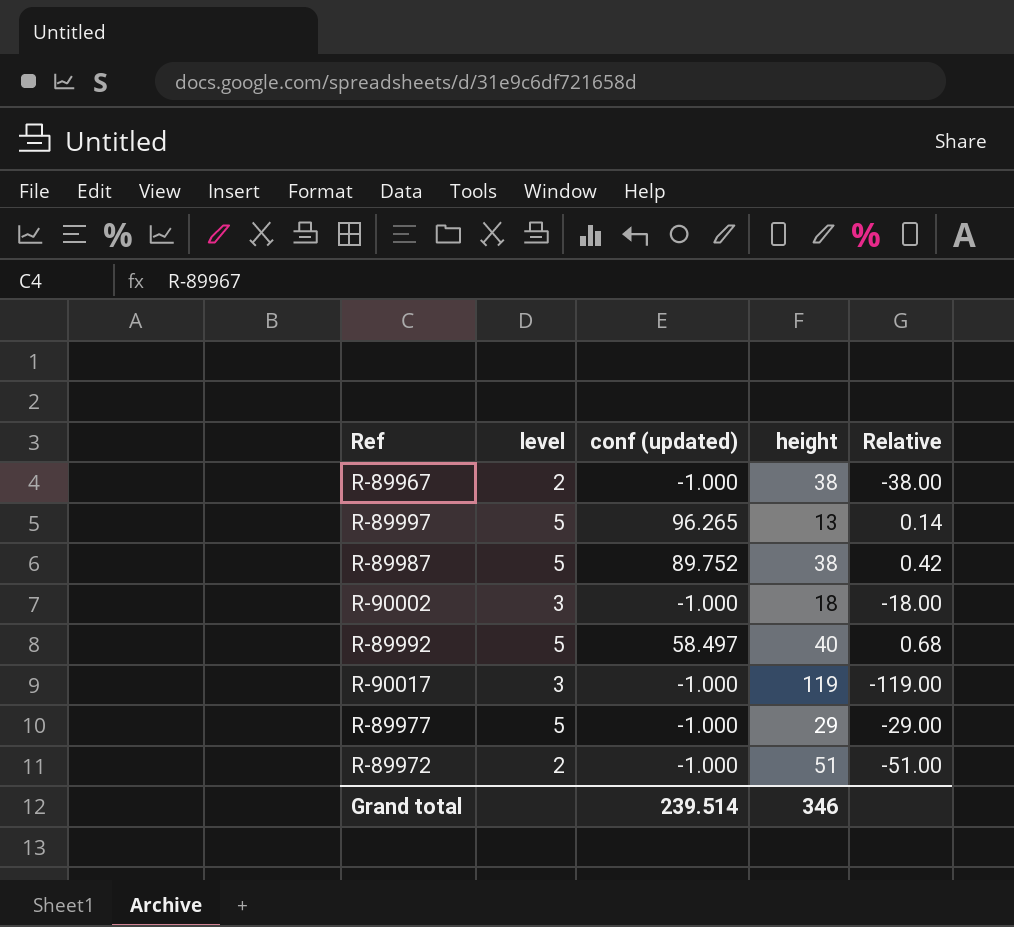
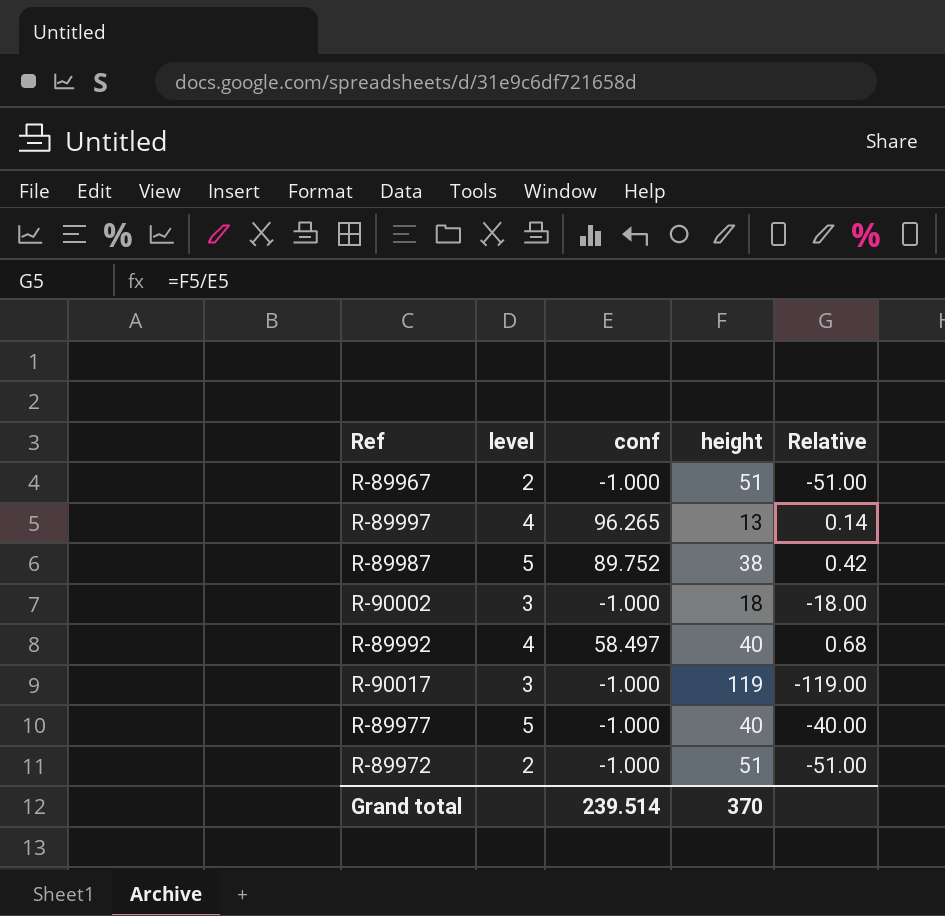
column name: conf (updated) -> conf
R-89967 | height: 38 -> 51
R-89967 | Relative: -38.00 -> -51.00
R-89997 | level: 5 -> 4
R-89992 | level: 5 -> 4
R-89977 | height: 29 -> 40
R-89977 | Relative: -29.00 -> -40.00
Grand total | height: 346 -> 370

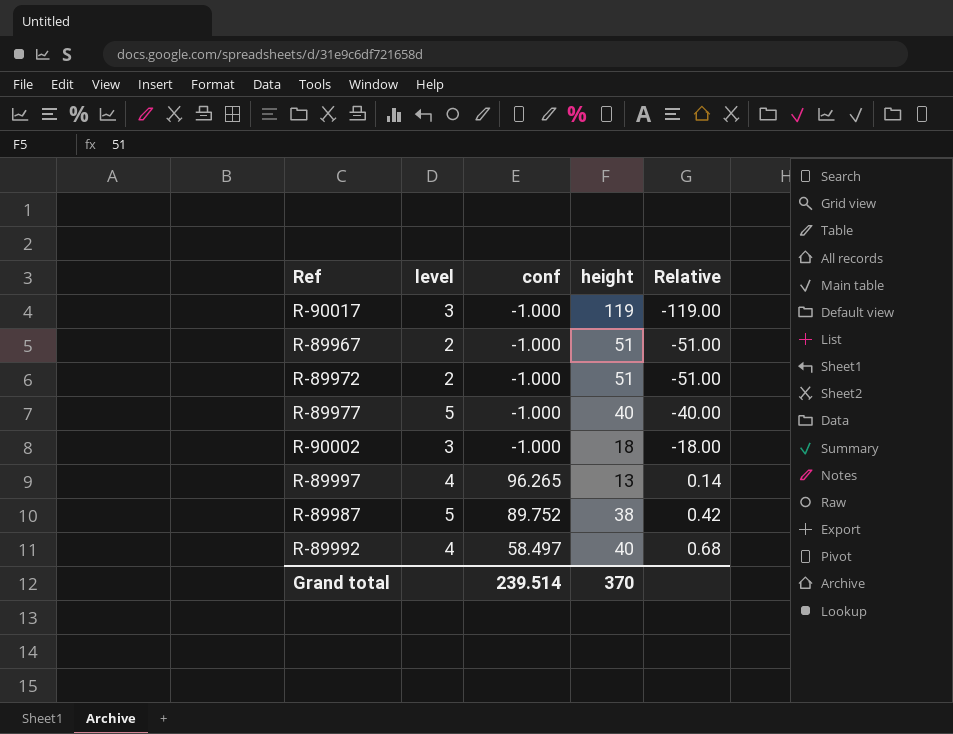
row order: none -> Relative ascending

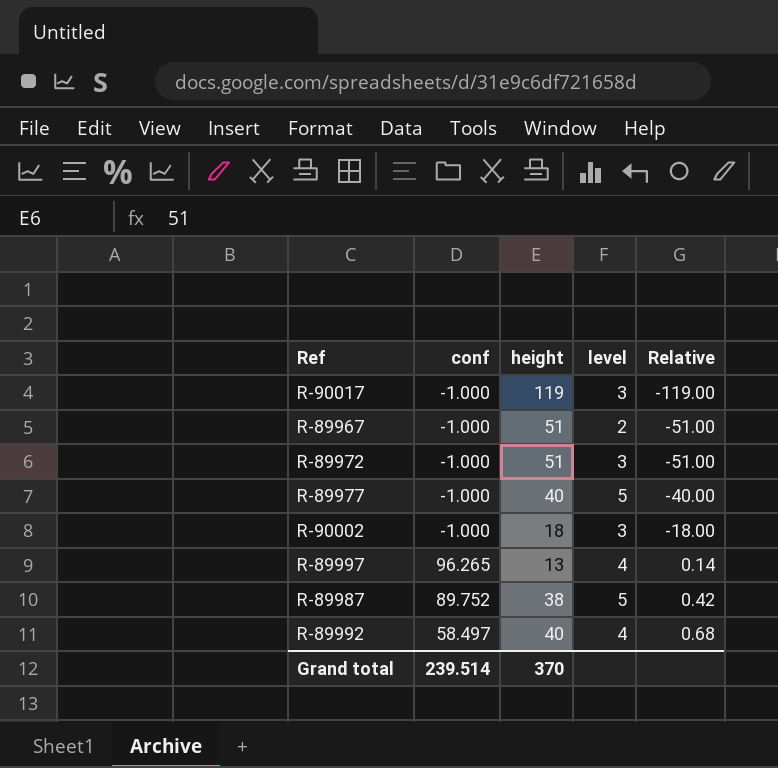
column level | position: 2 -> 4
R-89972 | level: 2 -> 3

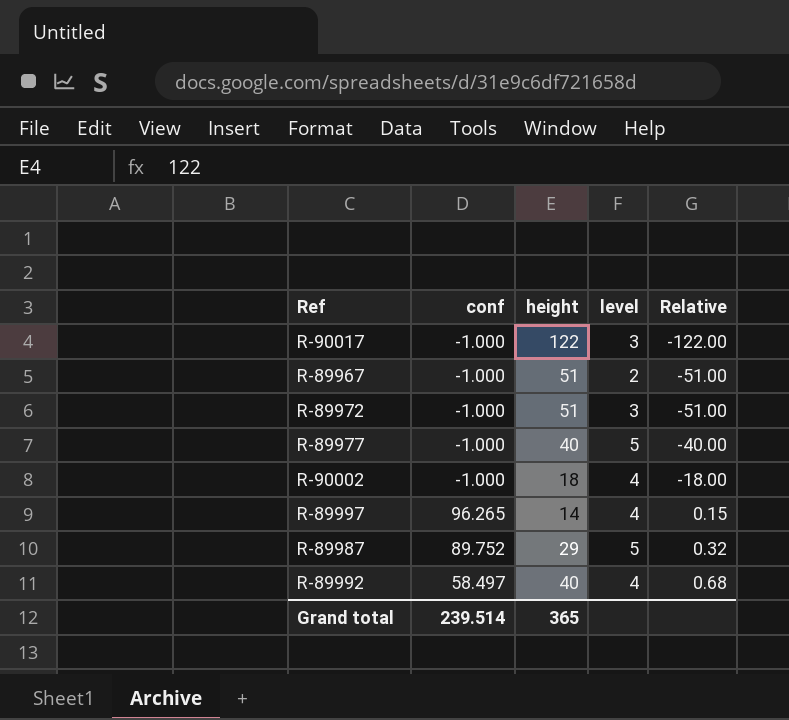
R-90017 | height: 119 -> 122
R-90017 | Relative: -119.00 -> -122.00
R-90002 | level: 3 -> 4
R-89997 | height: 13 -> 14
R-89997 | Relative: 0.14 -> 0.15
R-89987 | height: 38 -> 29
R-89987 | Relative: 0.42 -> 0.32
Grand total | height: 370 -> 365

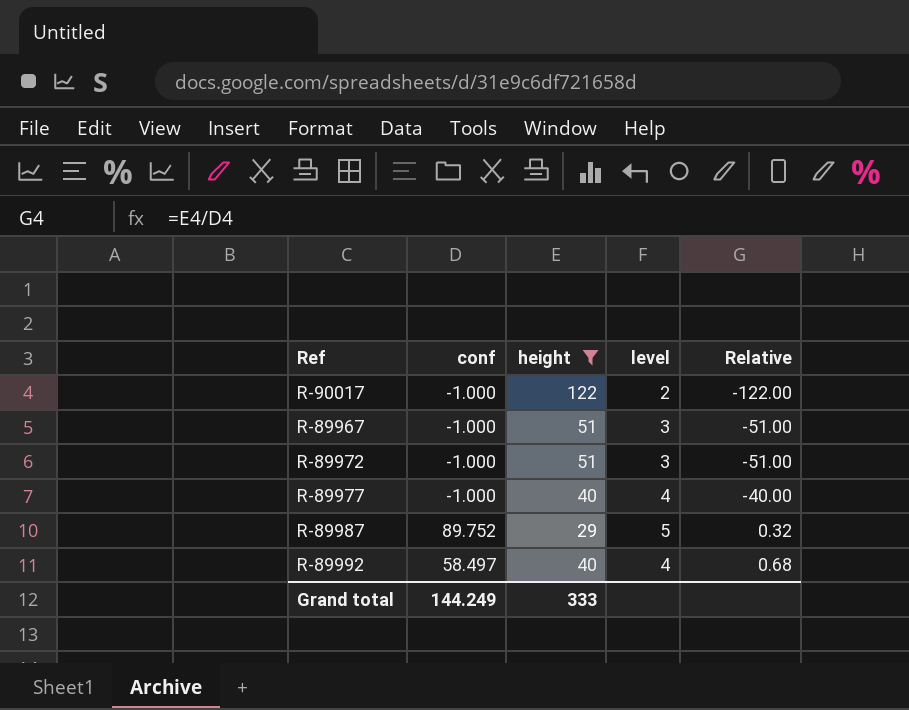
filter: none -> height >= 29
R-90017 | level: 3 -> 2
R-89967 | level: 2 -> 3
R-89977 | level: 5 -> 4
Grand total | conf: 239.514 -> 144.249
Grand total | height: 365 -> 333

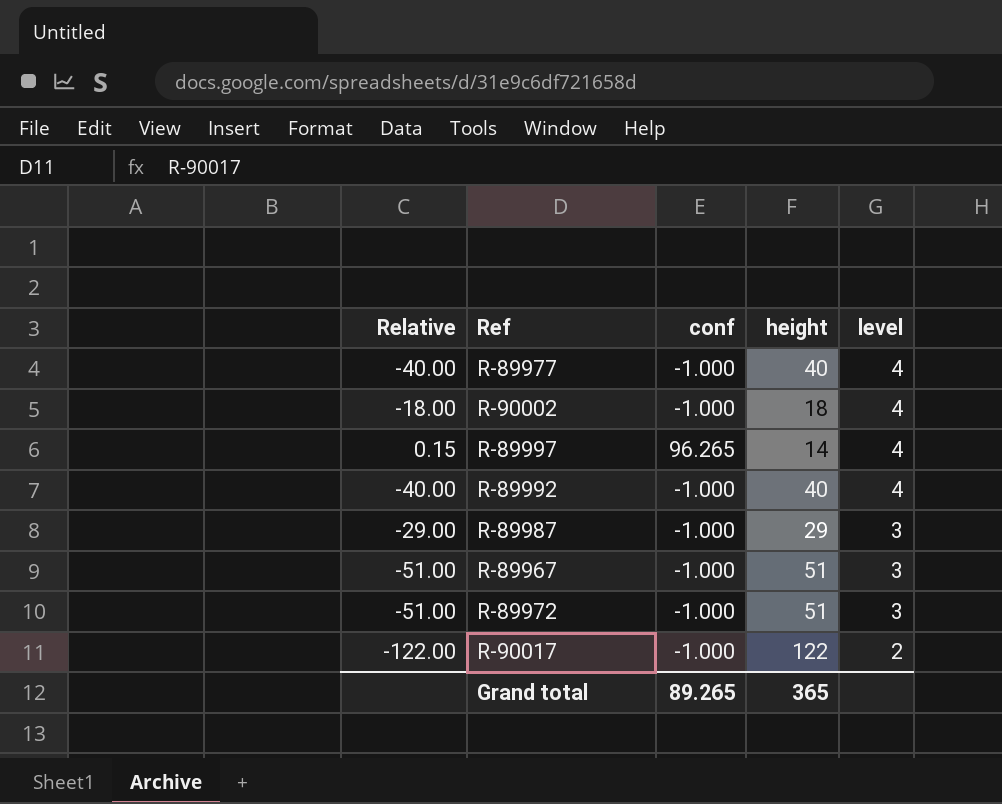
filter: height >= 29 -> none
row order: Relative ascending -> level descending
column Relative | position: 5 -> 1
R-89992 | Relative: 0.68 -> -40.00
R-89992 | conf: 58.497 -> -1.000
R-89987 | Relative: 0.32 -> -29.00
R-89987 | conf: 89.752 -> -1.000
R-89987 | level: 5 -> 3
Grand total | conf: 144.249 -> 89.265
Grand total | height: 333 -> 365

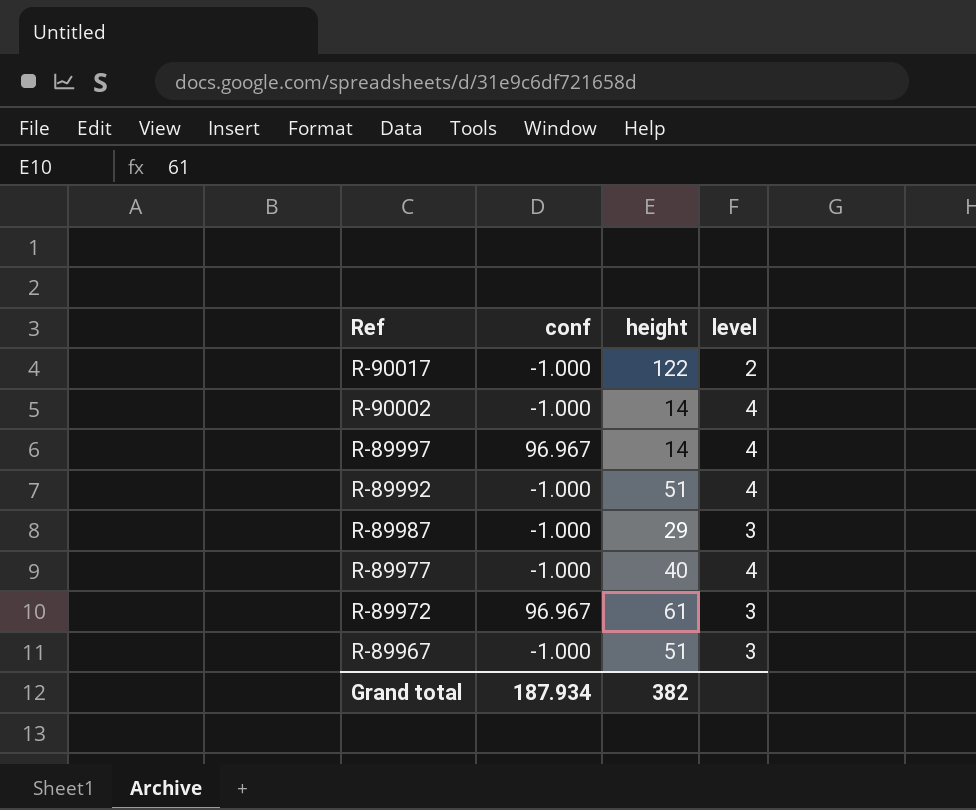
row order: level descending -> Ref descending
column Relative | formula: [height] / [conf] -> none
R-90002 | height: 18 -> 14
R-89997 | conf: 96.265 -> 96.967
R-89992 | height: 40 -> 51
R-89972 | conf: -1.000 -> 96.967
R-89972 | height: 51 -> 61
Grand total | conf: 89.265 -> 187.934
Grand total | height: 365 -> 382

